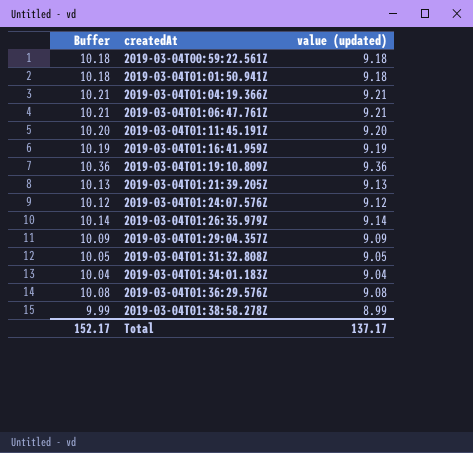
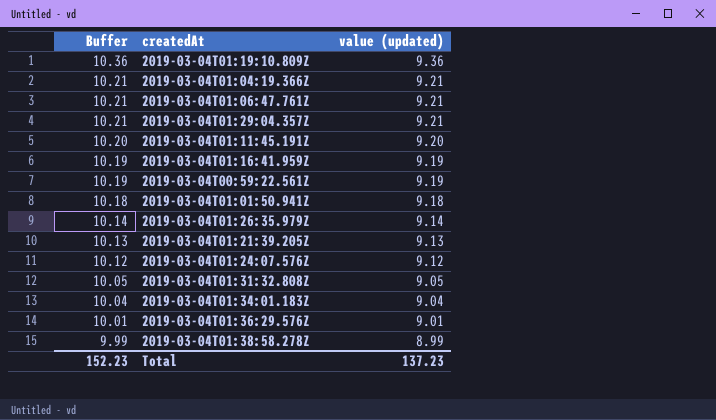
row order: createdAt ascending -> Buffer descending
2019-03-04T01:29:04.357Z | Buffer: 10.09 -> 10.21
2019-03-04T01:29:04.357Z | value (updated): 9.09 -> 9.21
2019-03-04T00:59:22.561Z | Buffer: 10.18 -> 10.19
2019-03-04T00:59:22.561Z | value (updated): 9.18 -> 9.19
2019-03-04T01:36:29.576Z | Buffer: 10.08 -> 10.01
2019-03-04T01:36:29.576Z | value (updated): 9.08 -> 9.01
Total | Buffer: 152.17 -> 152.23
Total | value (updated): 137.17 -> 137.23

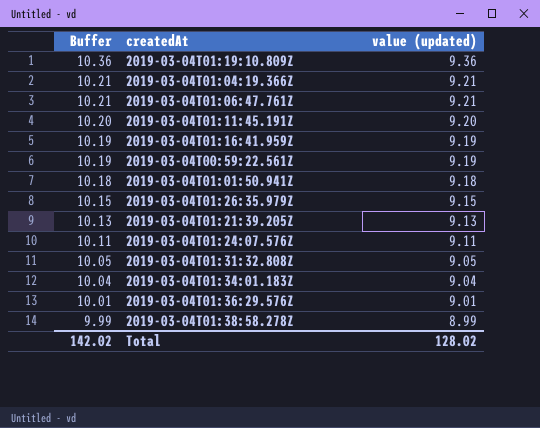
row 2019-03-04T01:29:04.357Z: 10.21 | 9.21 -> none
2019-03-04T01:26:35.979Z | Buffer: 10.14 -> 10.15
2019-03-04T01:26:35.979Z | value (updated): 9.14 -> 9.15
2019-03-04T01:24:07.576Z | Buffer: 10.12 -> 10.11
2019-03-04T01:24:07.576Z | value (updated): 9.12 -> 9.11
Total | Buffer: 152.23 -> 142.02
Total | value (updated): 137.23 -> 128.02

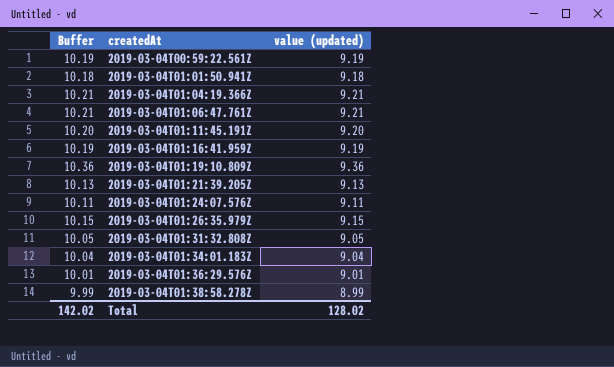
row order: Buffer descending -> createdAt ascending

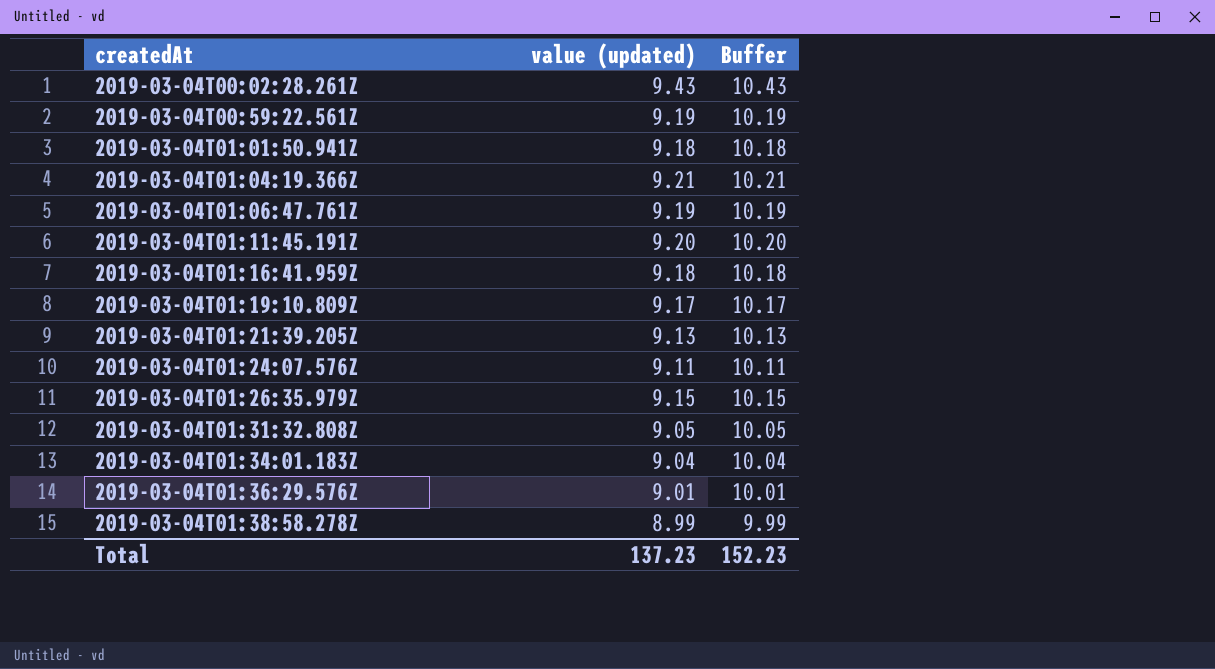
column Buffer | position: 1 -> 3
row 2019-03-04T00:02:28.261Z: none -> 9.43 | 10.43
2019-03-04T01:06:47.761Z | value (updated): 9.21 -> 9.19
2019-03-04T01:06:47.761Z | Buffer: 10.21 -> 10.19
2019-03-04T01:16:41.959Z | value (updated): 9.19 -> 9.18
2019-03-04T01:16:41.959Z | Buffer: 10.19 -> 10.18
2019-03-04T01:19:10.809Z | value (updated): 9.36 -> 9.17
2019-03-04T01:19:10.809Z | Buffer: 10.36 -> 10.17
Total | value (updated): 128.02 -> 137.23
Total | Buffer: 142.02 -> 152.23

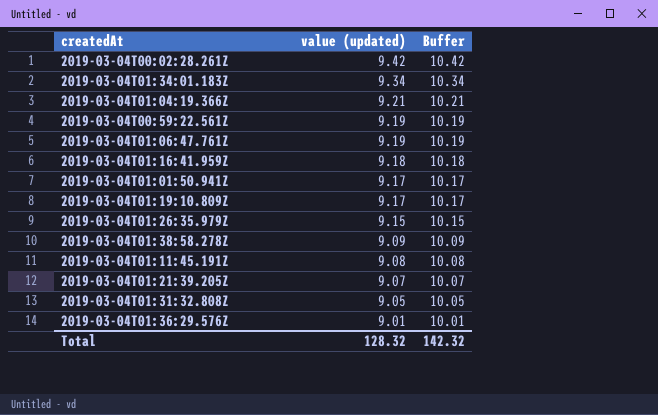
row order: createdAt ascending -> value (updated) descending
row 2019-03-04T01:24:07.576Z: 9.11 | 10.11 -> none
2019-03-04T00:02:28.261Z | value (updated): 9.43 -> 9.42
2019-03-04T00:02:28.261Z | Buffer: 10.43 -> 10.42
2019-03-04T01:34:01.183Z | value (updated): 9.04 -> 9.34
2019-03-04T01:34:01.183Z | Buffer: 10.04 -> 10.34
2019-03-04T01:01:50.941Z | value (updated): 9.18 -> 9.17
2019-03-04T01:01:50.941Z | Buffer: 10.18 -> 10.17
2019-03-04T01:38:58.278Z | value (updated): 8.99 -> 9.09
2019-03-04T01:38:58.278Z | Buffer: 9.99 -> 10.09
2019-03-04T01:11:45.191Z | value (updated): 9.20 -> 9.08
2019-03-04T01:11:45.191Z | Buffer: 10.20 -> 10.08
2019-03-04T01:21:39.205Z | value (updated): 9.13 -> 9.07
2019-03-04T01:21:39.205Z | Buffer: 10.13 -> 10.07
Total | value (updated): 137.23 -> 128.32
Total | Buffer: 152.23 -> 142.32

